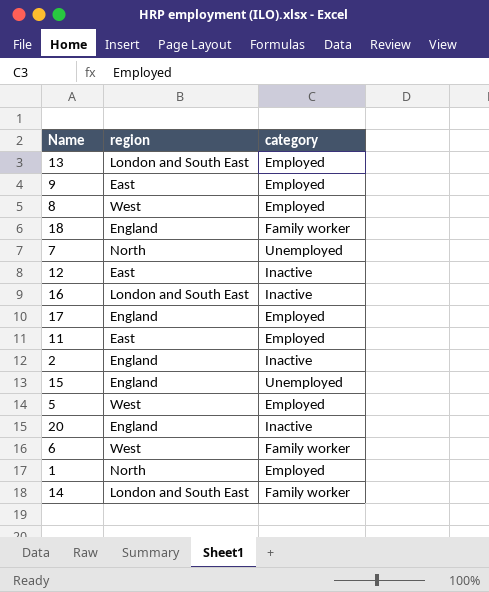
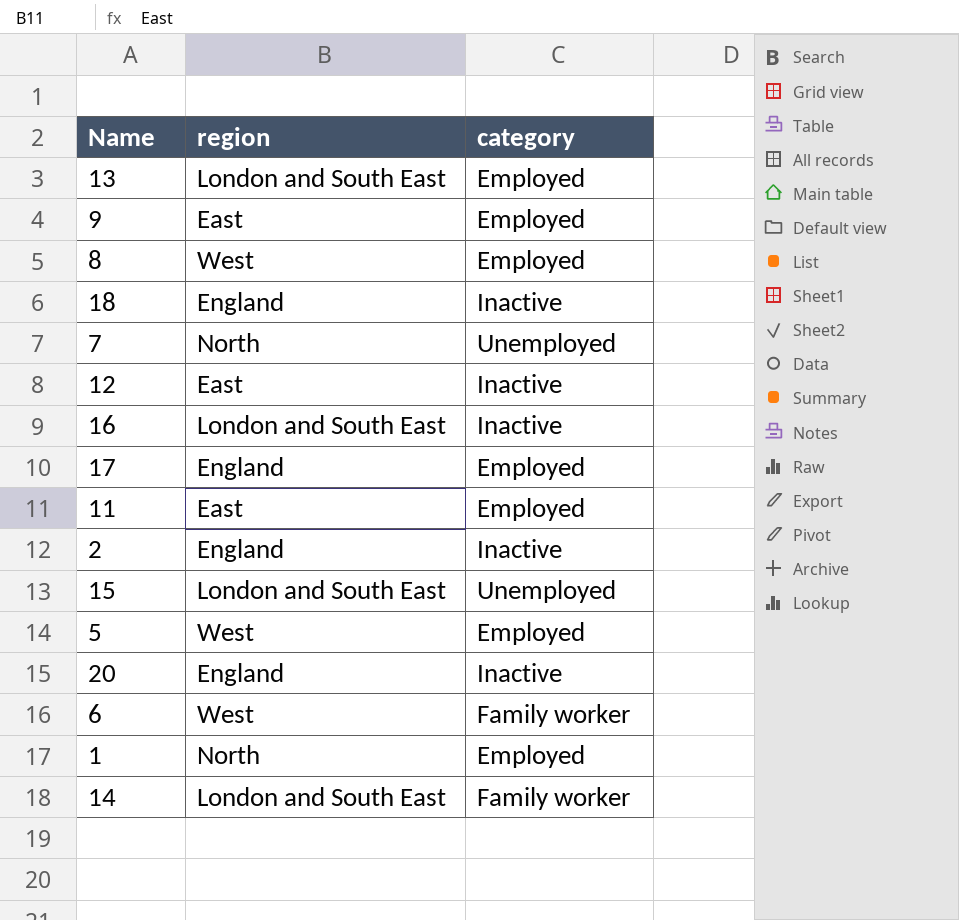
18 | category: Family worker -> Inactive
15 | region: England -> London and South East

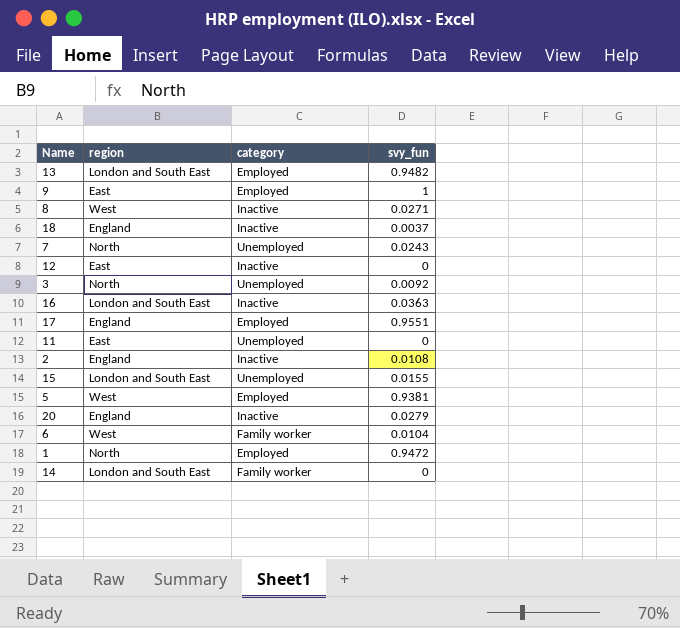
column svy_fun | position: none -> 4
8 | category: Employed -> Inactive
row 3: none -> North | Unemployed | 0.0092
11 | category: Employed -> Unemployed

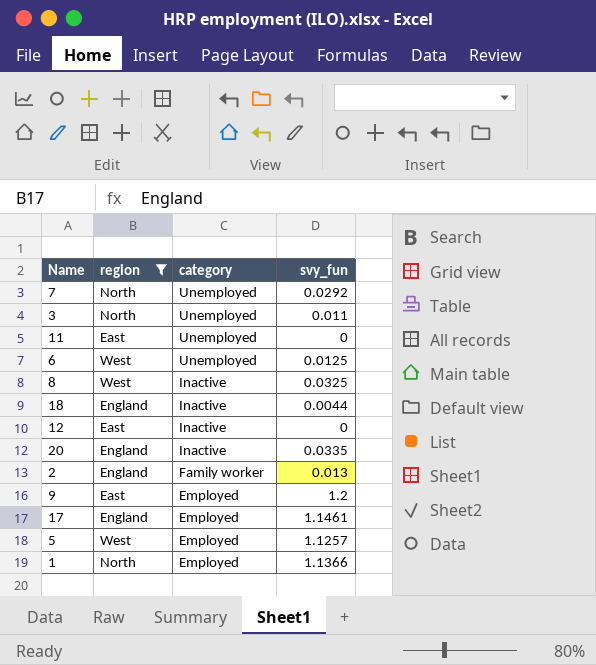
filter: none -> region != London and South East
row order: none -> category descending
7 | svy_fun: 0.0243 -> 0.0292
3 | svy_fun: 0.0092 -> 0.011
6 | category: Family worker -> Unemployed
6 | svy_fun: 0.0104 -> 0.0125
8 | svy_fun: 0.0271 -> 0.0325
18 | svy_fun: 0.0037 -> 0.0044
20 | svy_fun: 0.0279 -> 0.0335
2 | category: Inactive -> Family worker
2 | svy_fun: 0.0108 -> 0.013
9 | svy_fun: 1 -> 1.2
17 | svy_fun: 0.9551 -> 1.1461
5 | svy_fun: 0.9381 -> 1.1257
1 | svy_fun: 0.9472 -> 1.1366

